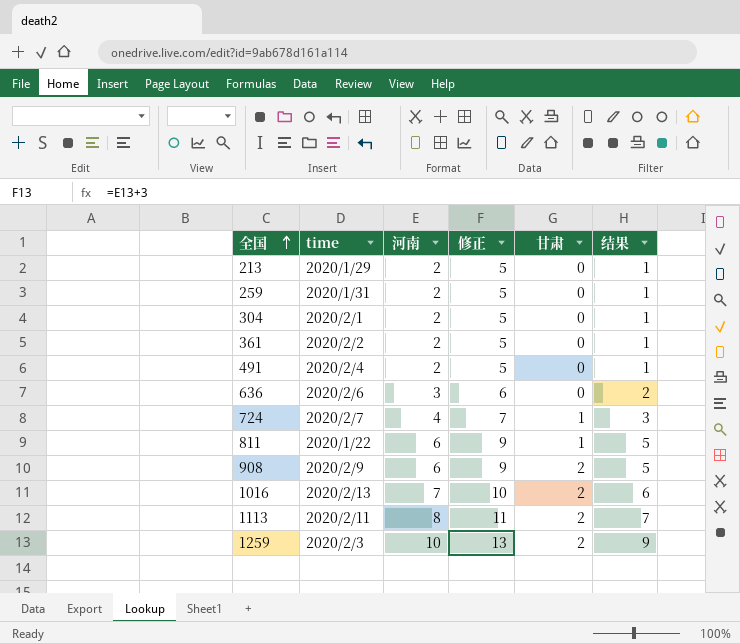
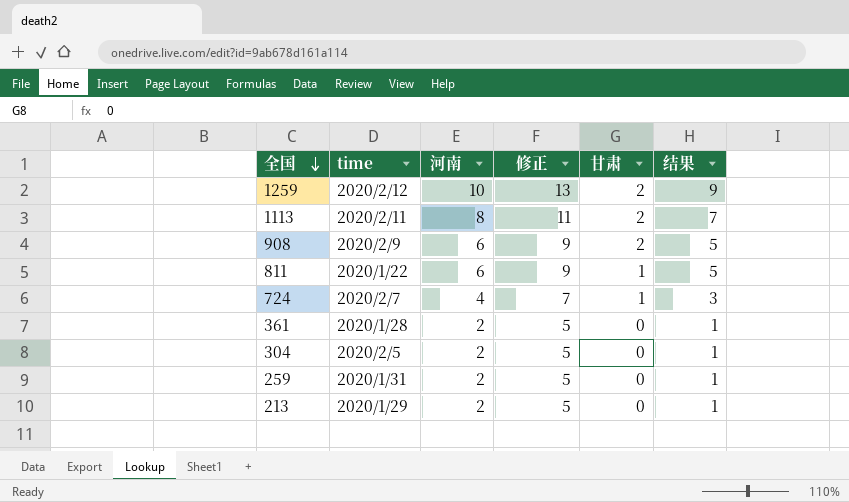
row order: 全国 ascending -> 全国 descending
row 491: 2020/2/4 | 2 | 5 | 0 | 1 -> none
row 636: 2020/2/6 | 3 | 6 | 0 | 2 -> none
row 1016: 2020/2/13 | 7 | 10 | 2 | 6 -> none
1259 | time: 2020/2/3 -> 2020/2/12
361 | time: 2020/2/2 -> 2020/1/28
304 | time: 2020/2/1 -> 2020/2/5

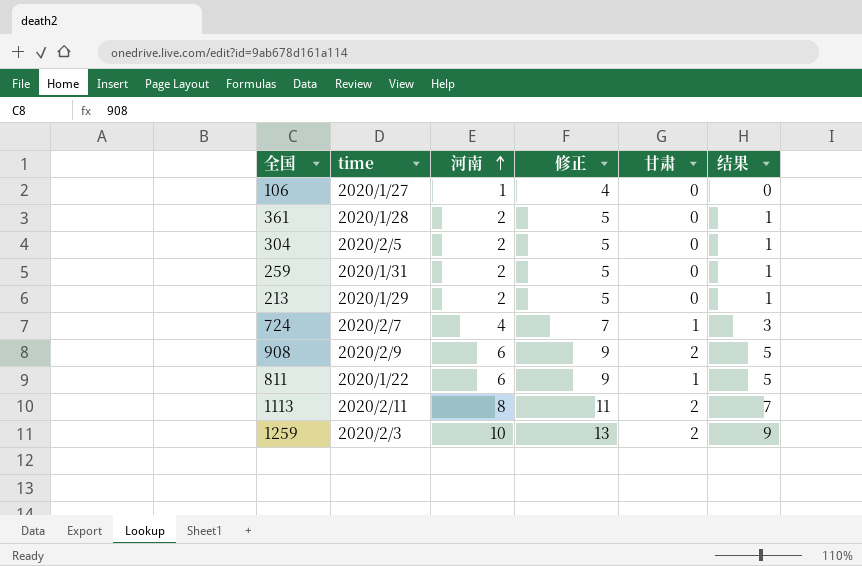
row order: 全国 descending -> 河南 ascending
row 106: none -> 2020/1/27 | 1 | 4 | 0 | 0
1259 | time: 2020/2/12 -> 2020/2/3

